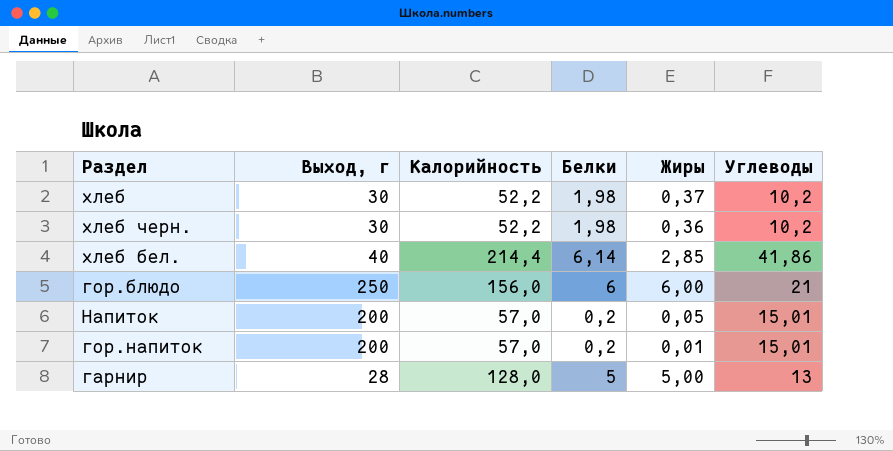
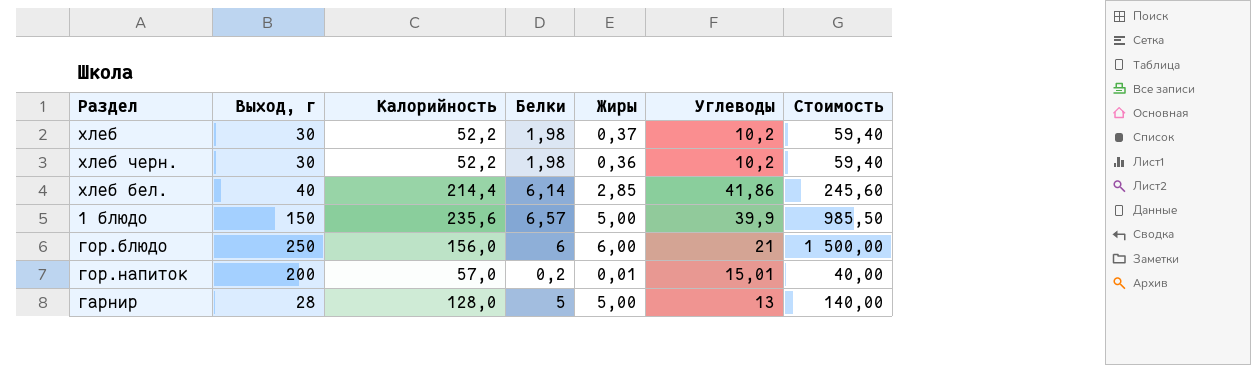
column Стоимость | formula: none -> [Выход, г] * [Белки]
row Напиток: 200 | 57,0 | 0,2 | 0,05 | 15,01 -> none
row 1 блюдо: none -> 150 | 235,6 | 6,57 | 5,00 | 39,9 | 985,50

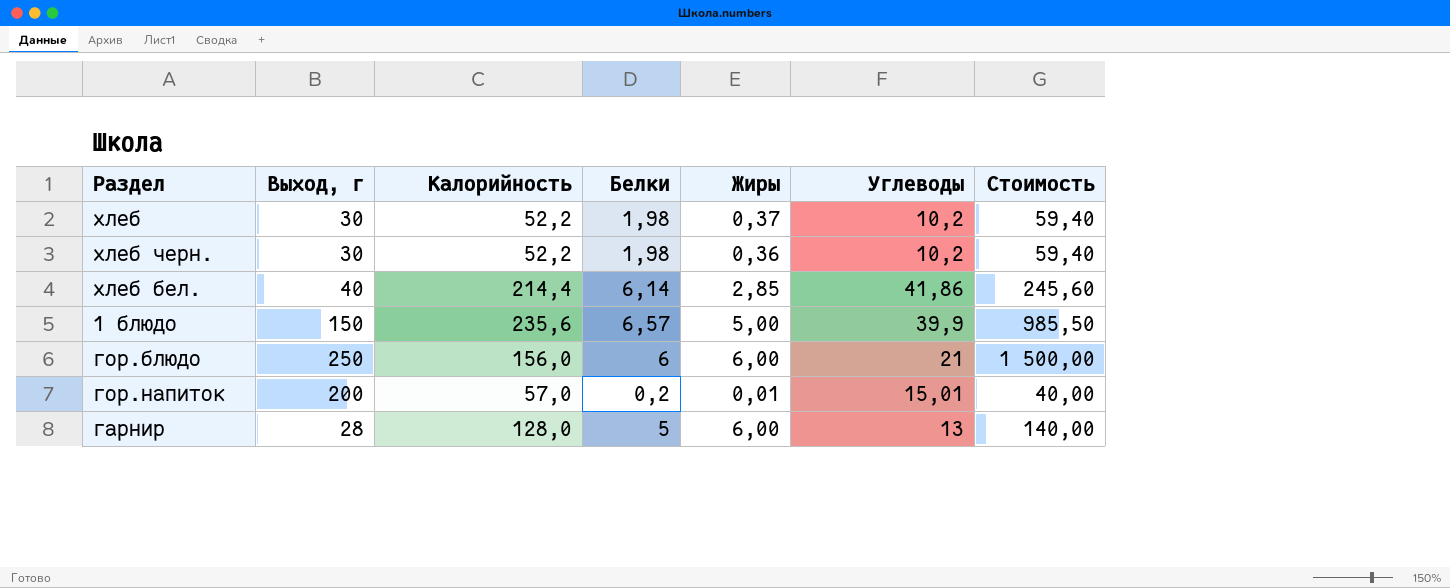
гарнир | Жиры: 5,00 -> 6,00

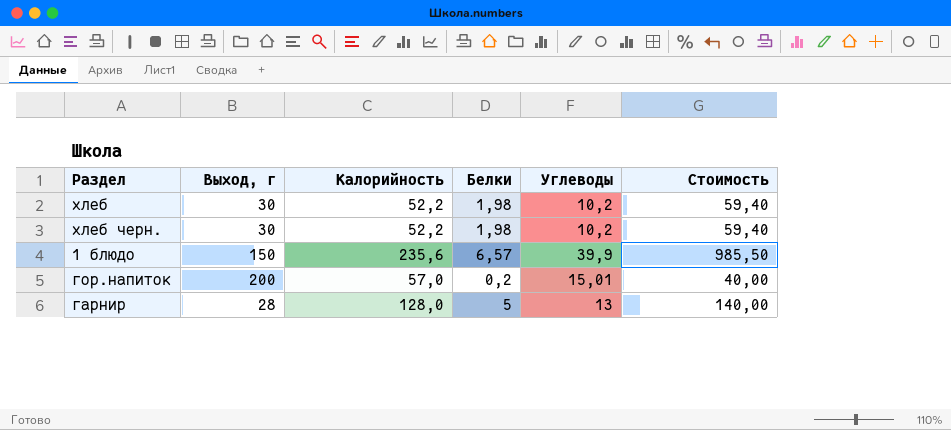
column Жиры | position: 5 -> none
row хлеб бел.: 40 | 214,4 | 6,14 | 2,85 | 41,86 | 245,60 -> none
row гор.блюдо: 250 | 156,0 | 6 | 6,00 | 21 | 1 500,00 -> none

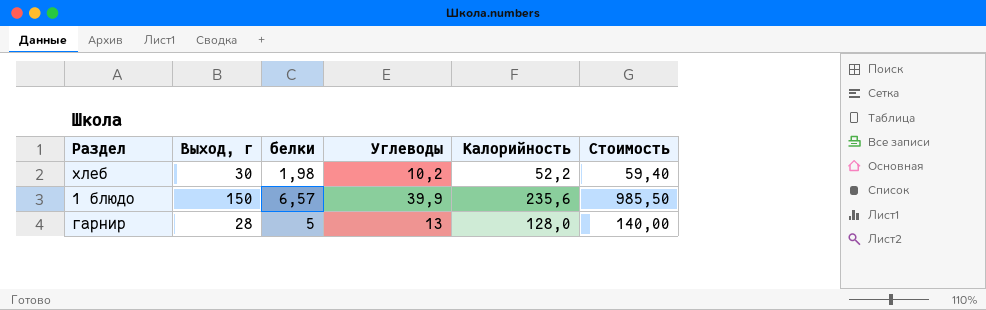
column name: Белки -> белки
column Калорийность | position: 3 -> 5
row хлеб черн.: 30 | 52,2 | 1,98 | 10,2 | 59,40 -> none
row гор.напиток: 200 | 57,0 | 0,2 | 15,01 | 40,00 -> none

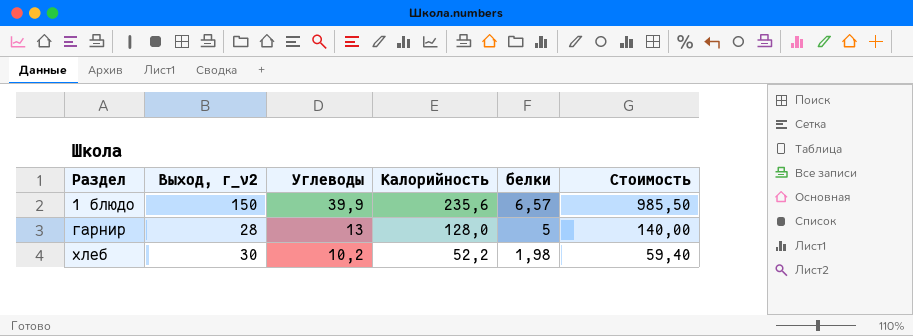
row order: none -> Раздел ascending
column name: Выход, г -> Выход, г_v2
column белки | position: 3 -> 5

